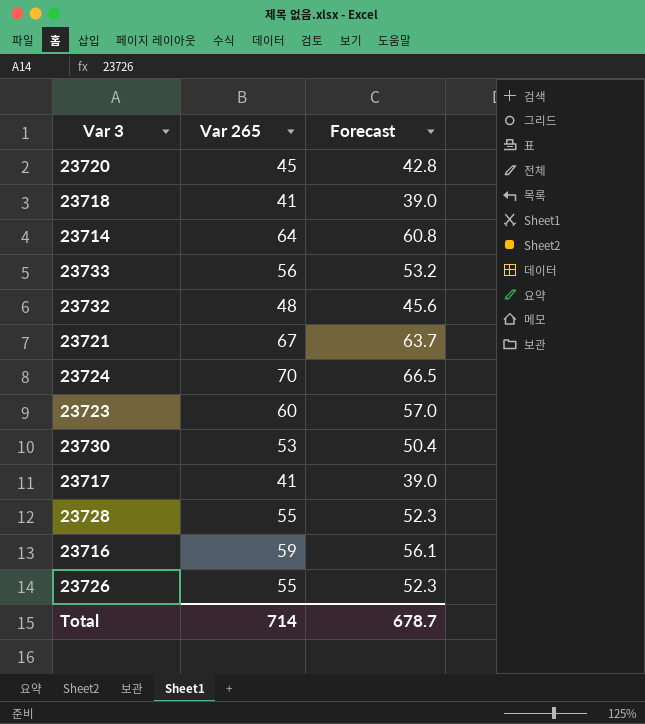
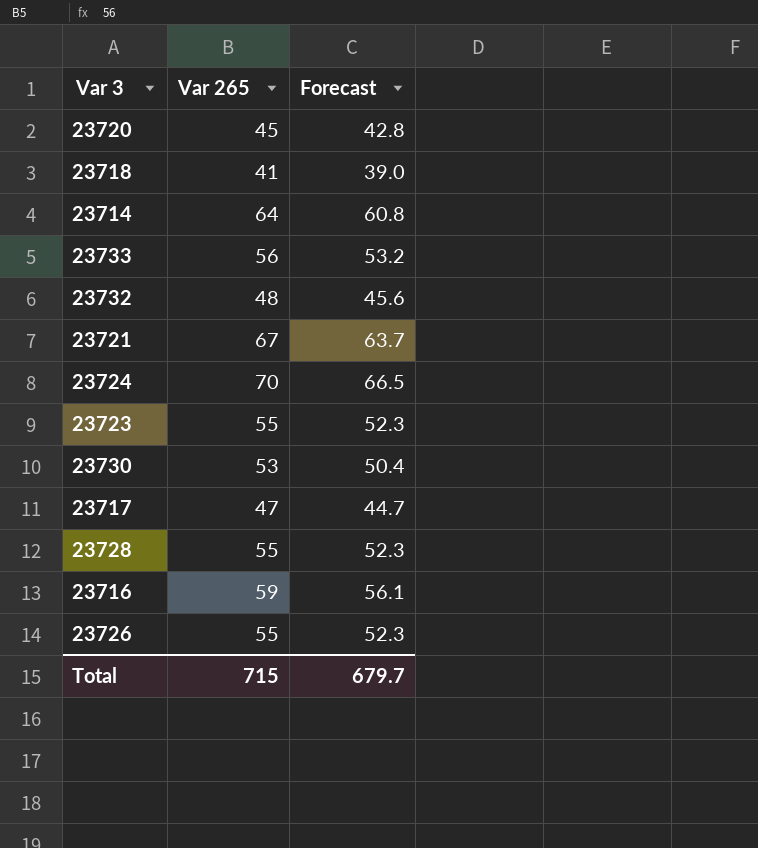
23723 | Var 265: 60 -> 55
23723 | Forecast: 57.0 -> 52.3
23717 | Var 265: 41 -> 47
23717 | Forecast: 39.0 -> 44.7
Total | Var 265: 714 -> 715
Total | Forecast: 678.7 -> 679.7

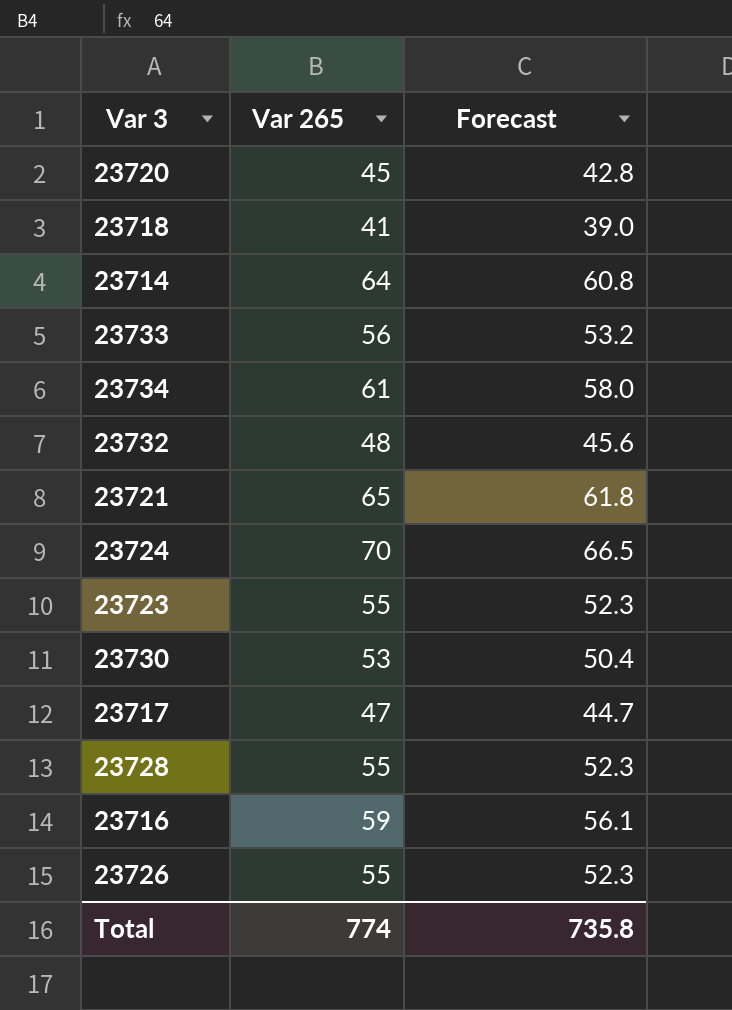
row 23734: none -> 61 | 58.0
23721 | Var 265: 67 -> 65
23721 | Forecast: 63.7 -> 61.8
Total | Var 265: 715 -> 774
Total | Forecast: 679.7 -> 735.8

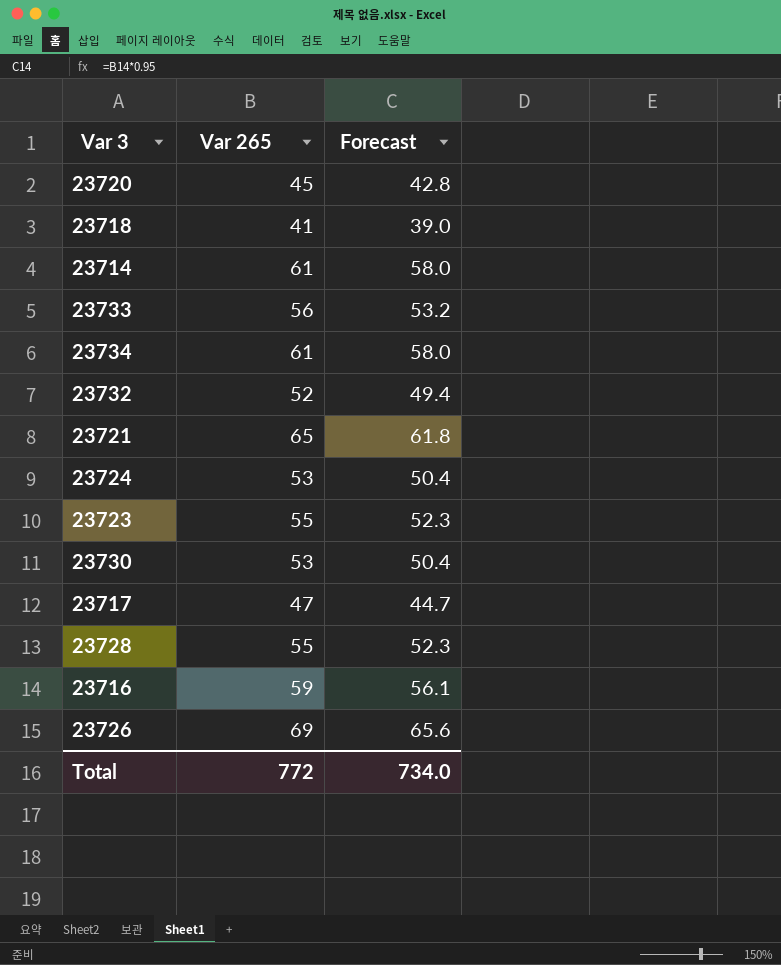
23714 | Var 265: 64 -> 61
23714 | Forecast: 60.8 -> 58.0
23732 | Var 265: 48 -> 52
23732 | Forecast: 45.6 -> 49.4
23724 | Var 265: 70 -> 53
23724 | Forecast: 66.5 -> 50.4
23726 | Var 265: 55 -> 69
23726 | Forecast: 52.3 -> 65.6
Total | Var 265: 774 -> 772
Total | Forecast: 735.8 -> 734.0

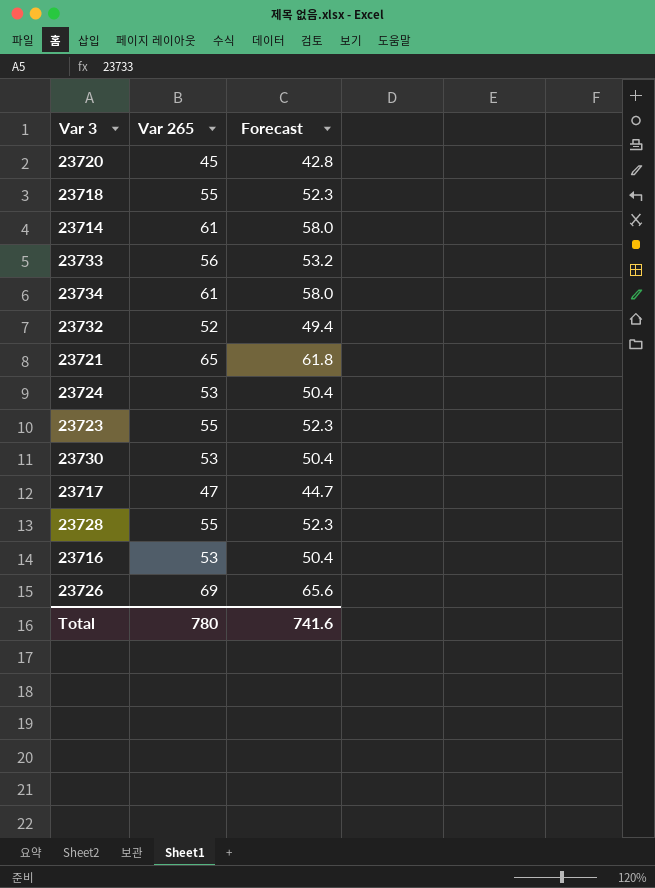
23718 | Var 265: 41 -> 55
23718 | Forecast: 39.0 -> 52.3
23716 | Var 265: 59 -> 53
23716 | Forecast: 56.1 -> 50.4
Total | Var 265: 772 -> 780
Total | Forecast: 734.0 -> 741.6

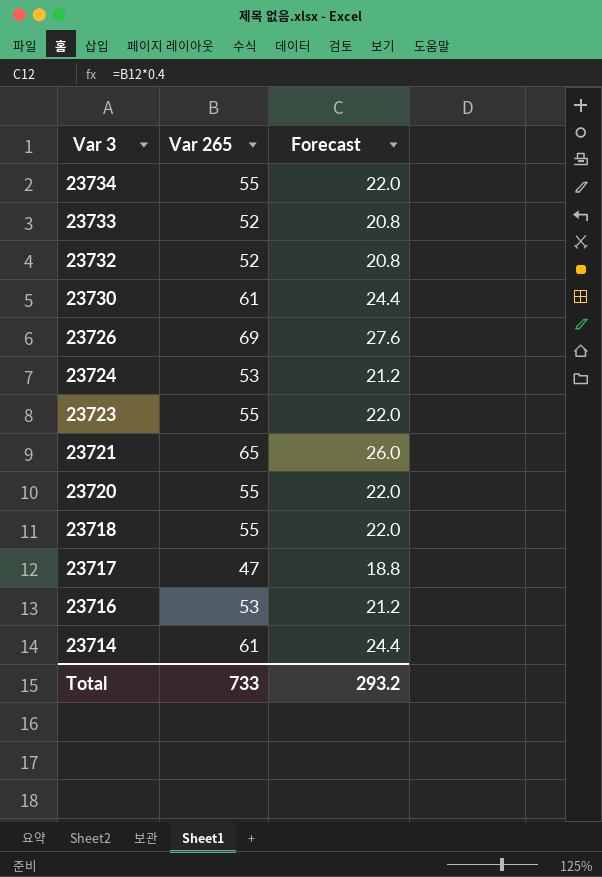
row order: none -> Var 3 descending
column Forecast | formula: [Var 265] * 0.95 -> [Var 265] * 0.4
row 23728: 55 | 52.3 -> none
23734 | Var 265: 61 -> 55
23733 | Var 265: 56 -> 52
23730 | Var 265: 53 -> 61
23720 | Var 265: 45 -> 55
Total | Var 265: 780 -> 733
Total | Forecast: 741.6 -> 293.2

